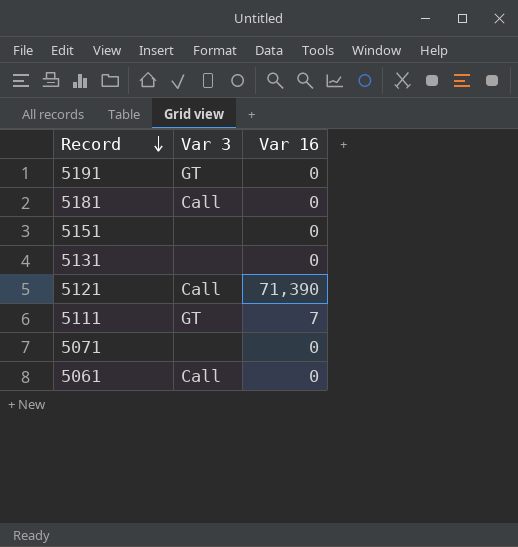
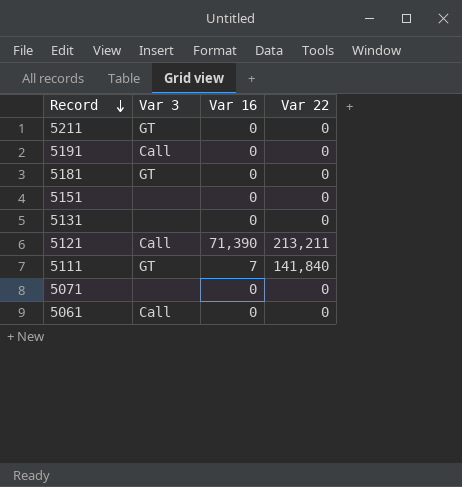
column Var 22 | position: none -> 4
row 5211: none -> GT | 0 | 0
5191 | Var 3: GT -> Call
5181 | Var 3: Call -> GT

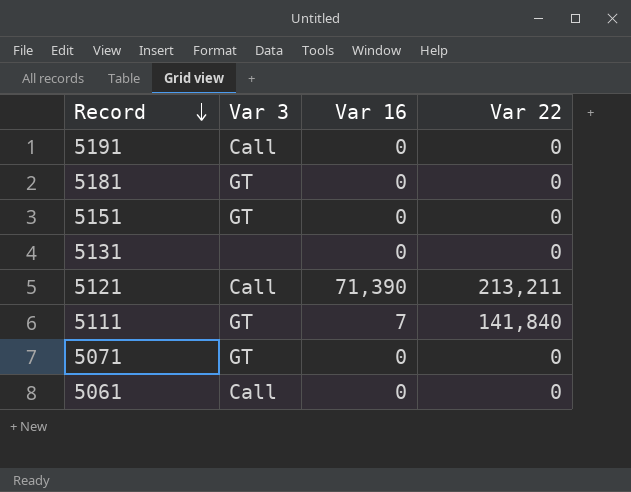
row 5211: GT | 0 | 0 -> none
5151 | Var 3: none -> GT
5071 | Var 3: none -> GT

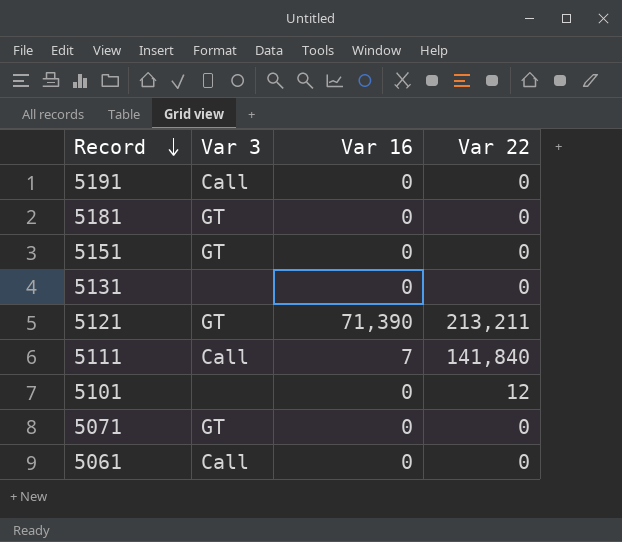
5121 | Var 3: Call -> GT
5111 | Var 3: GT -> Call
row 5101: none -> none | 0 | 12

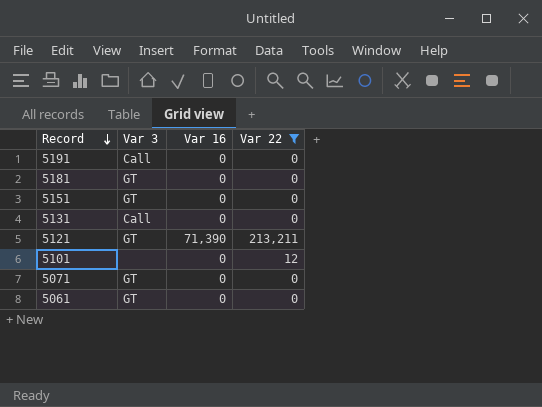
filter: none -> Var 22 != 141,840
5131 | Var 3: none -> Call
5061 | Var 3: Call -> GT

